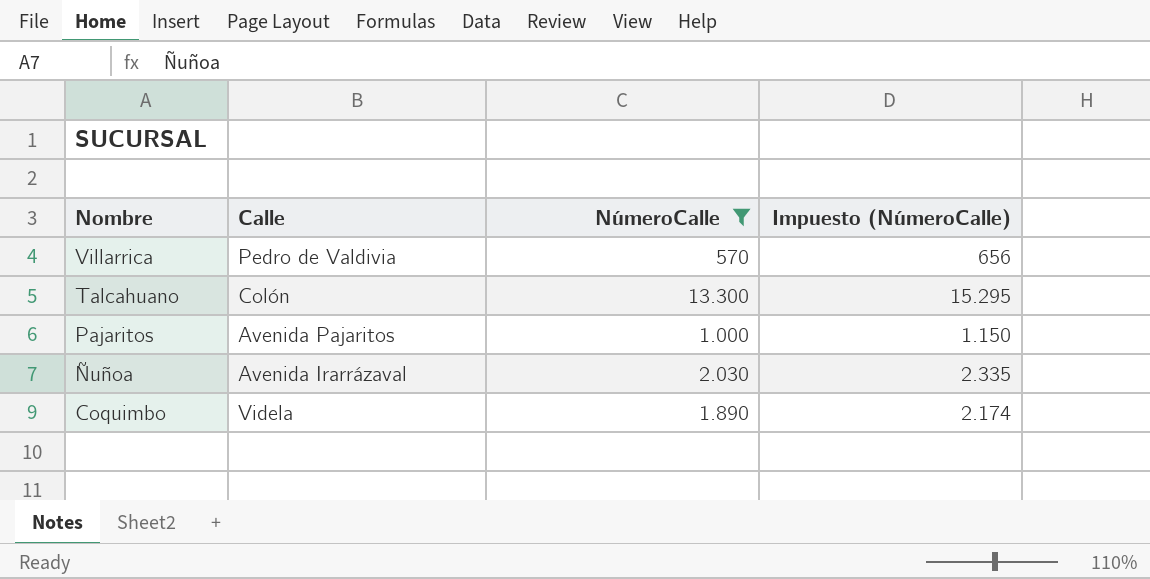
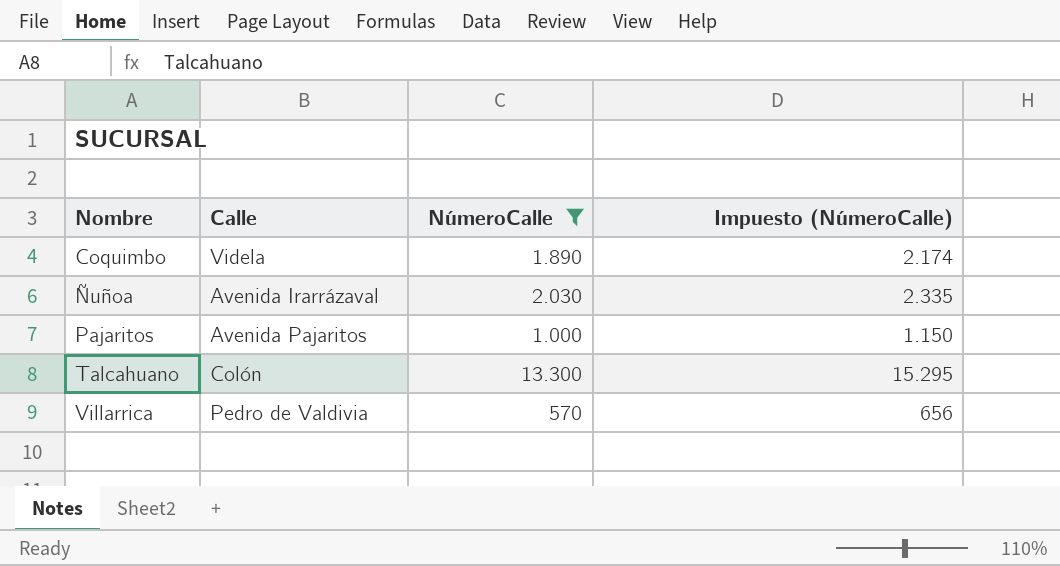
row order: Nombre descending -> Nombre ascending

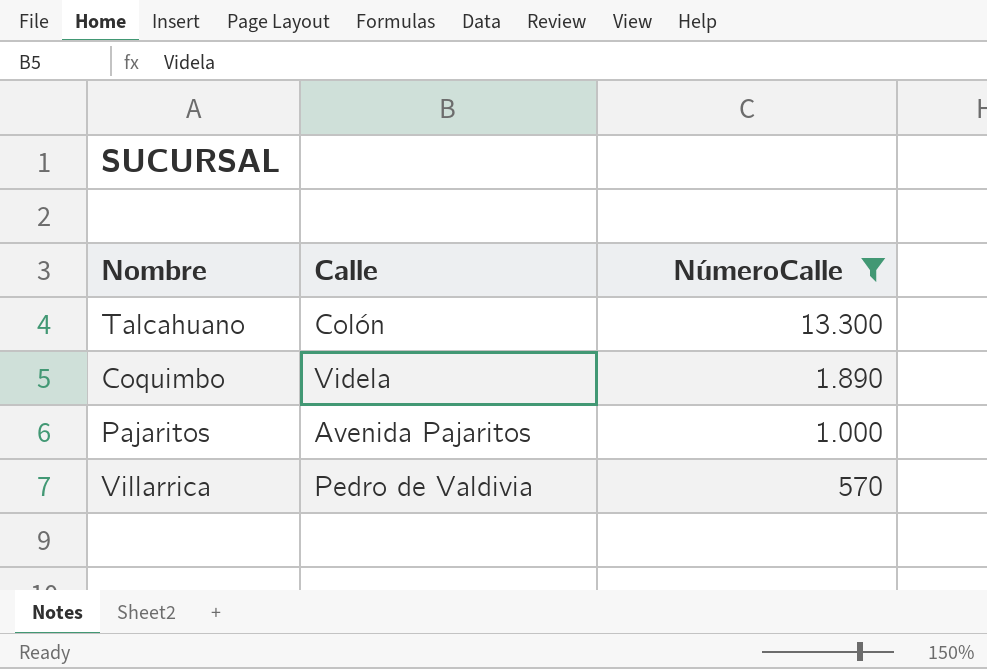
row order: Nombre ascending -> NúmeroCalle descending
column Impuesto (NúmeroCalle) | formula: [NúmeroCalle] * 1,15 -> none
row Ñuñoa: Avenida Irarrázaval | 2.030 | 2.335 -> none

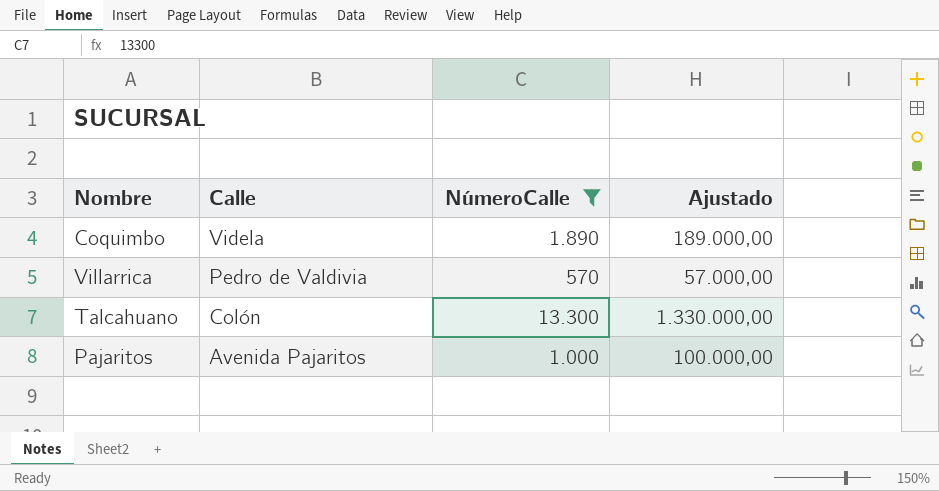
row order: NúmeroCalle descending -> Calle descending
column Ajustado | formula: none -> [NúmeroCalle] * 100

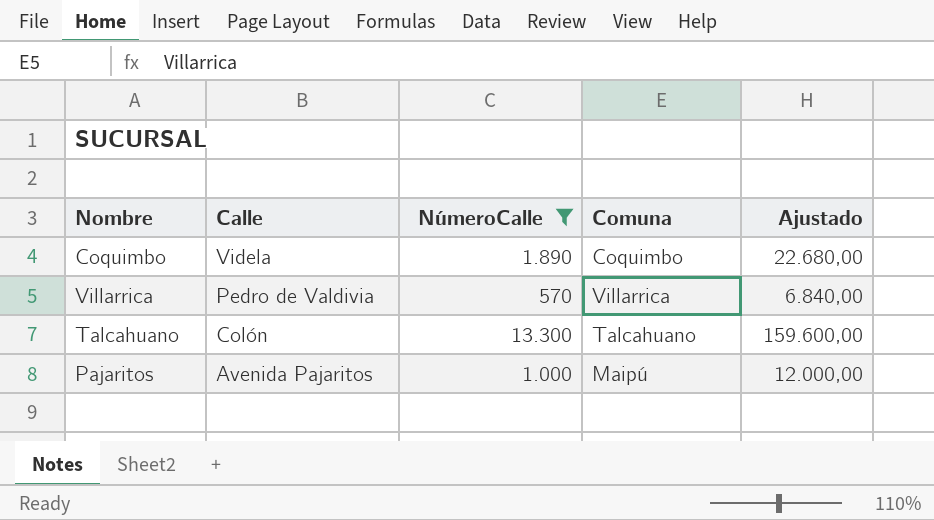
column Comuna | position: none -> 4
column Ajustado | formula: [NúmeroCalle] * 100 -> [NúmeroCalle] * 12

